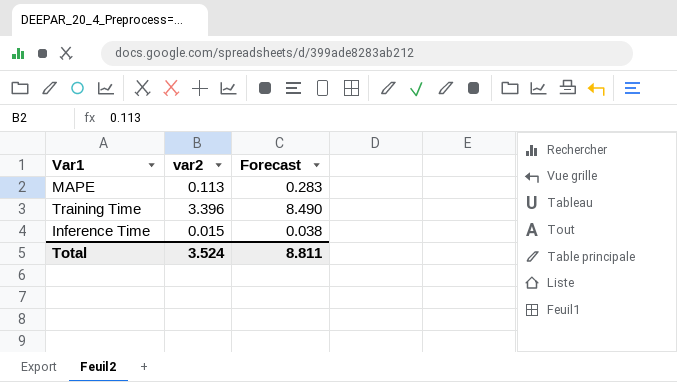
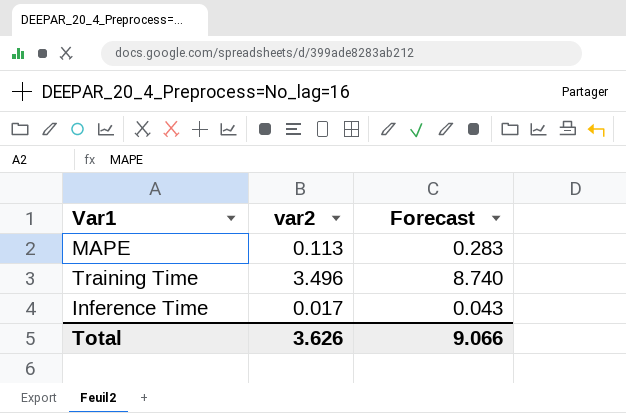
Training Time | var2: 3.396 -> 3.496
Training Time | Forecast: 8.490 -> 8.740
Inference Time | var2: 0.015 -> 0.017
Inference Time | Forecast: 0.038 -> 0.043
Total | var2: 3.524 -> 3.626
Total | Forecast: 8.811 -> 9.066

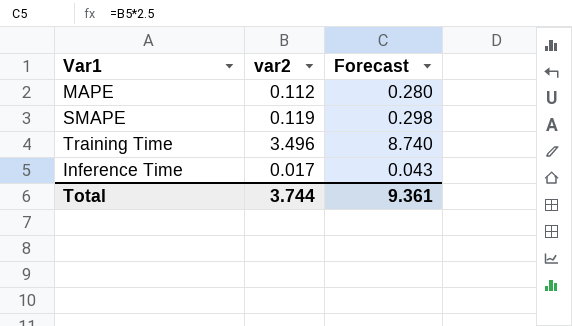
MAPE | var2: 0.113 -> 0.112
MAPE | Forecast: 0.283 -> 0.280
row SMAPE: none -> 0.119 | 0.298
Total | var2: 3.626 -> 3.744
Total | Forecast: 9.066 -> 9.361

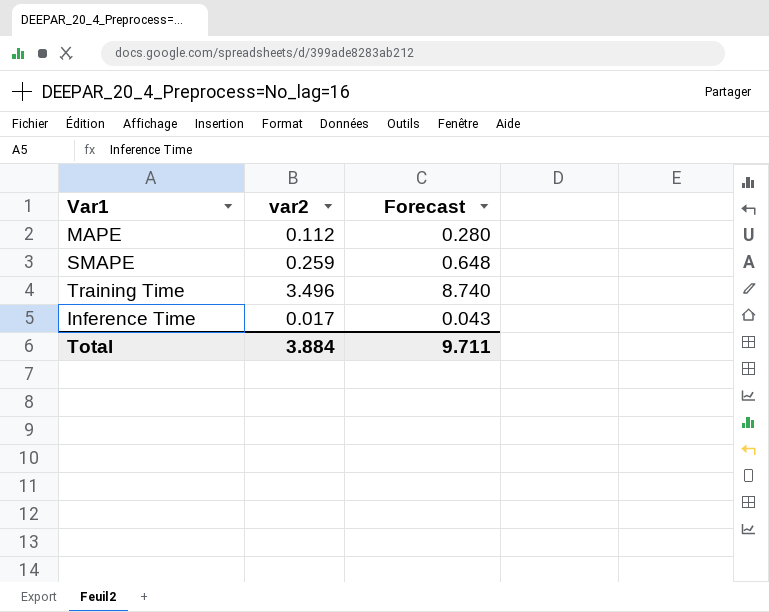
SMAPE | var2: 0.119 -> 0.259
SMAPE | Forecast: 0.298 -> 0.648
Total | var2: 3.744 -> 3.884
Total | Forecast: 9.361 -> 9.711

